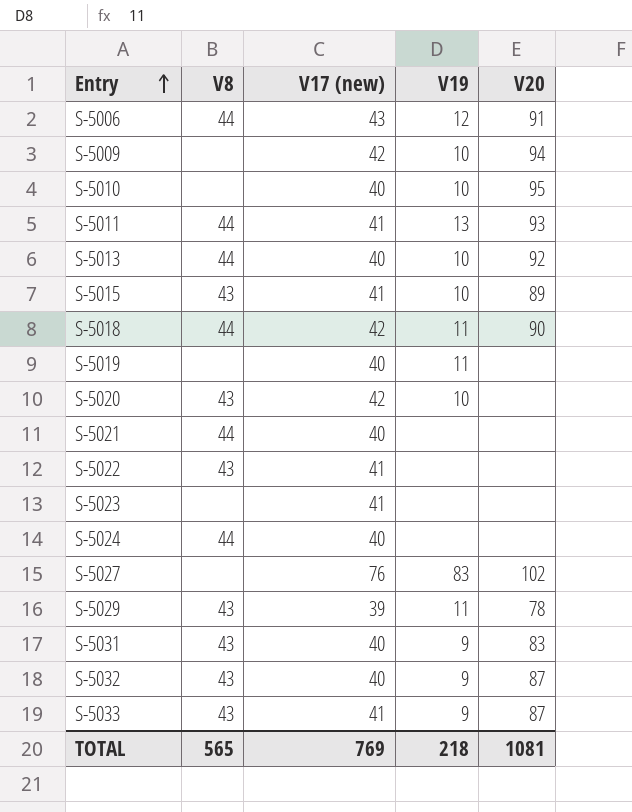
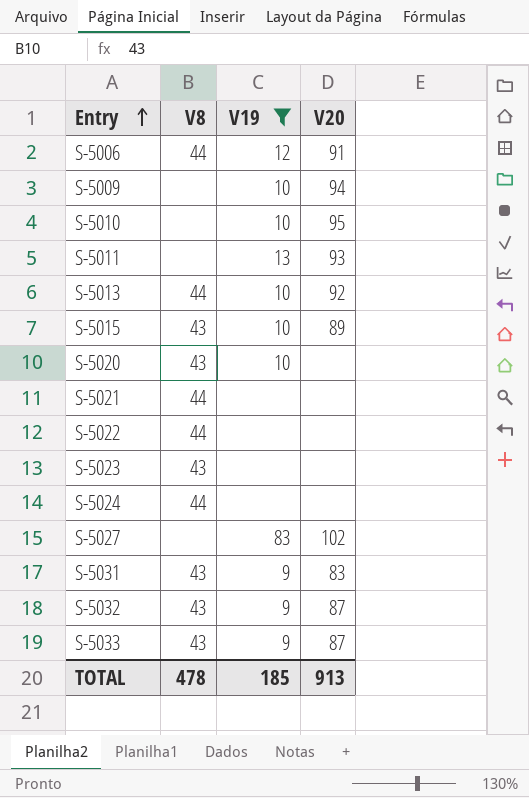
filter: none -> V19 != 11
column V17 (new) | position: 3 -> none
S-5011 | V8: 44 -> none
S-5022 | V8: 43 -> 44
S-5023 | V8: none -> 43
TOTAL | V8: 565 -> 478
TOTAL | V19: 218 -> 185
TOTAL | V20: 1081 -> 913

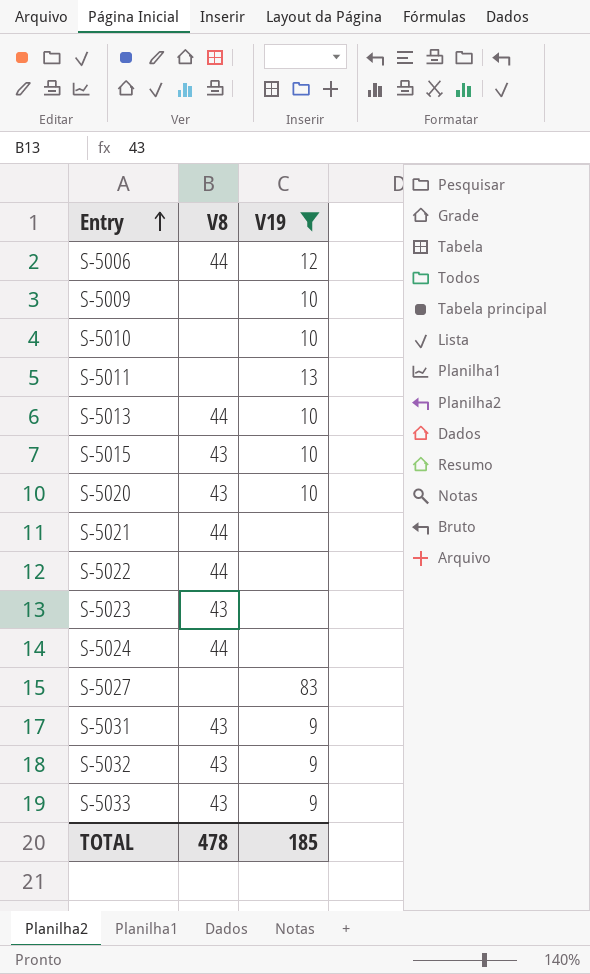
column V20 | position: 4 -> none

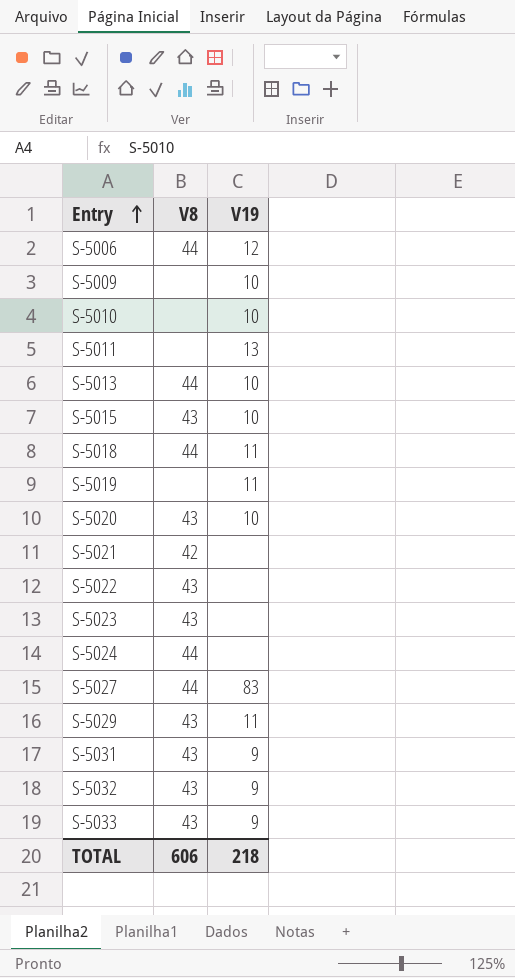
filter: V19 != 11 -> none
S-5021 | V8: 44 -> 42
S-5022 | V8: 44 -> 43
S-5027 | V8: none -> 44
TOTAL | V8: 478 -> 606
TOTAL | V19: 185 -> 218

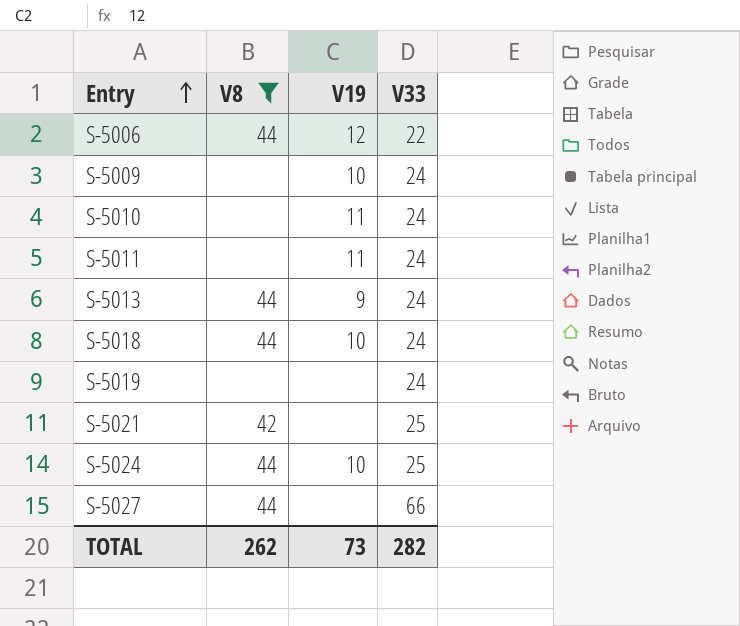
filter: none -> V8 != 43
column V33 | position: none -> 4
S-5010 | V19: 10 -> 11
S-5011 | V19: 13 -> 11
S-5013 | V19: 10 -> 9
S-5018 | V19: 11 -> 10
S-5019 | V19: 11 -> none
S-5024 | V19: none -> 10
S-5027 | V19: 83 -> none
TOTAL | V8: 606 -> 262
TOTAL | V19: 218 -> 73

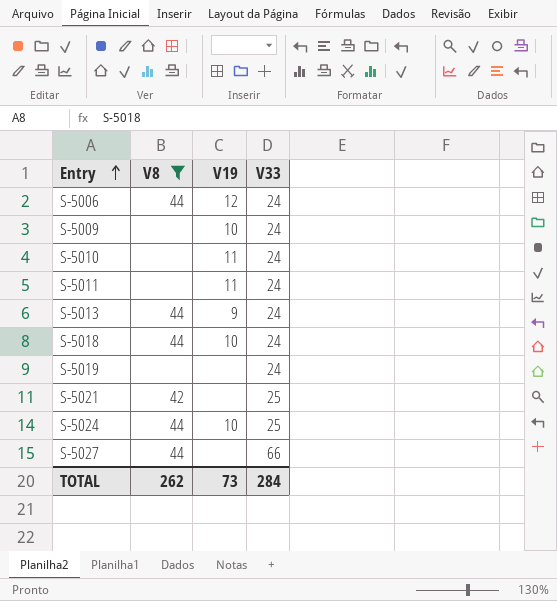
S-5006 | V33: 22 -> 24
TOTAL | V33: 282 -> 284

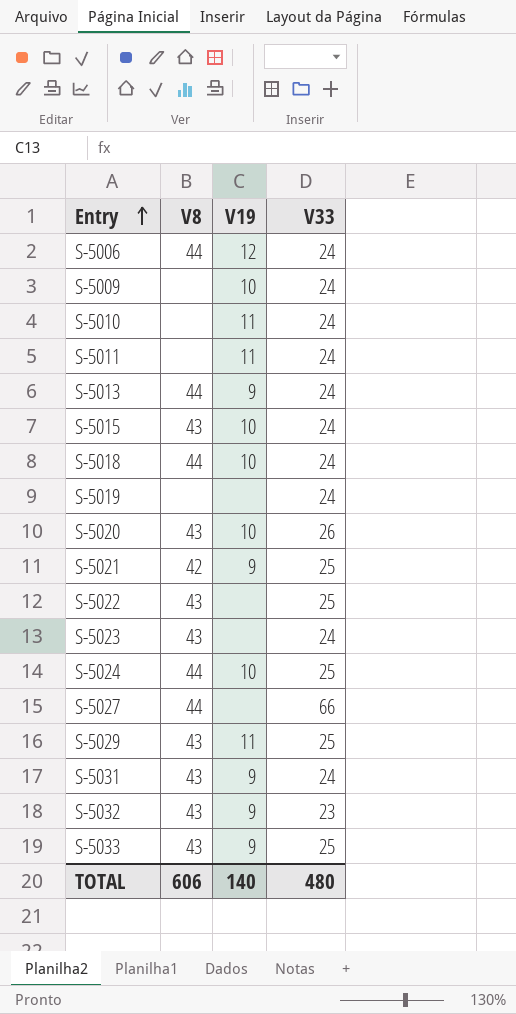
filter: V8 != 43 -> none
S-5021 | V19: none -> 9
TOTAL | V8: 262 -> 606
TOTAL | V19: 73 -> 140
TOTAL | V33: 284 -> 480

